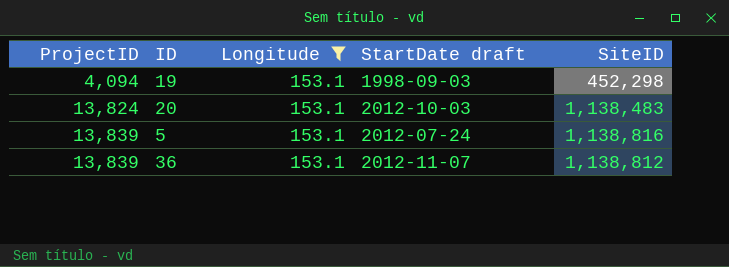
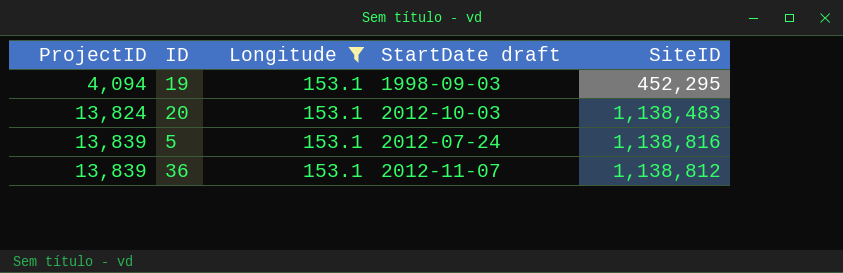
19 | SiteID: 452,298 -> 452,295

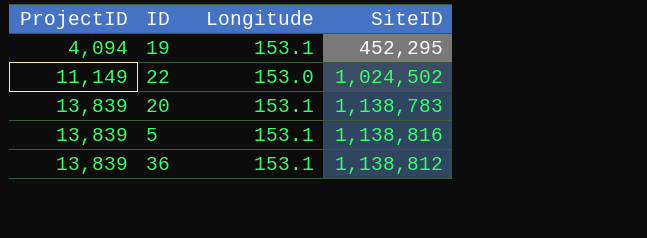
filter: Longitude = 153.1 -> none
column StartDate draft | position: 4 -> none
20 | ProjectID: 13,824 -> 13,839
20 | SiteID: 1,138,483 -> 1,138,783

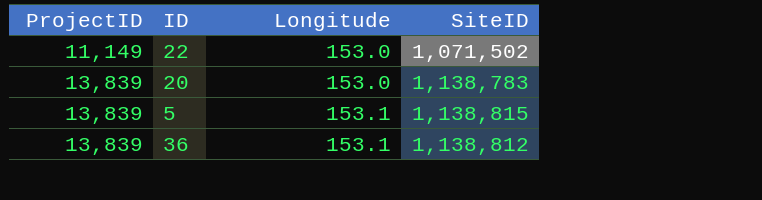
row 19: 4,094 | 153.1 | 452,295 -> none
22 | SiteID: 1,024,502 -> 1,071,502
20 | Longitude: 153.1 -> 153.0
5 | SiteID: 1,138,816 -> 1,138,815

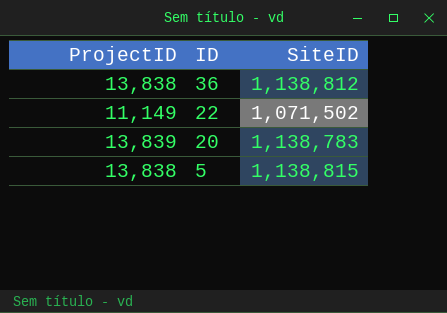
row order: ProjectID ascending -> ID descending
column Longitude | position: 3 -> none
36 | ProjectID: 13,839 -> 13,838
5 | ProjectID: 13,839 -> 13,838

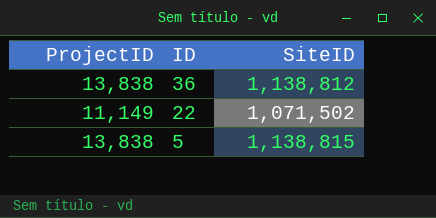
row 20: 13,839 | 1,138,783 -> none

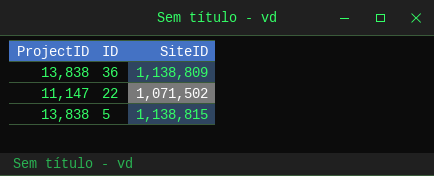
36 | SiteID: 1,138,812 -> 1,138,809
22 | ProjectID: 11,149 -> 11,147

